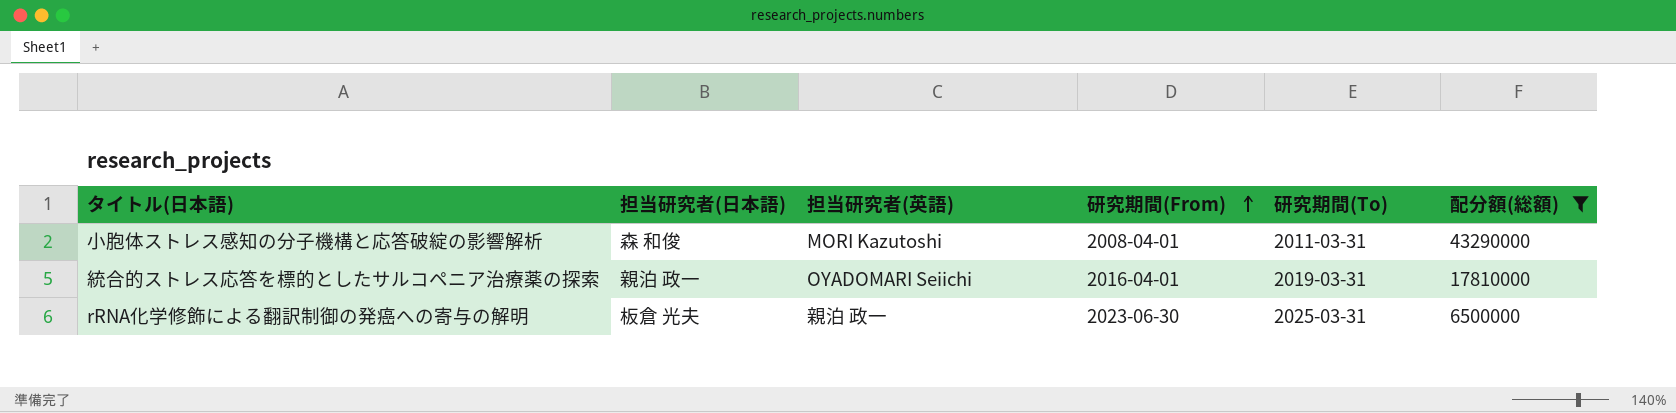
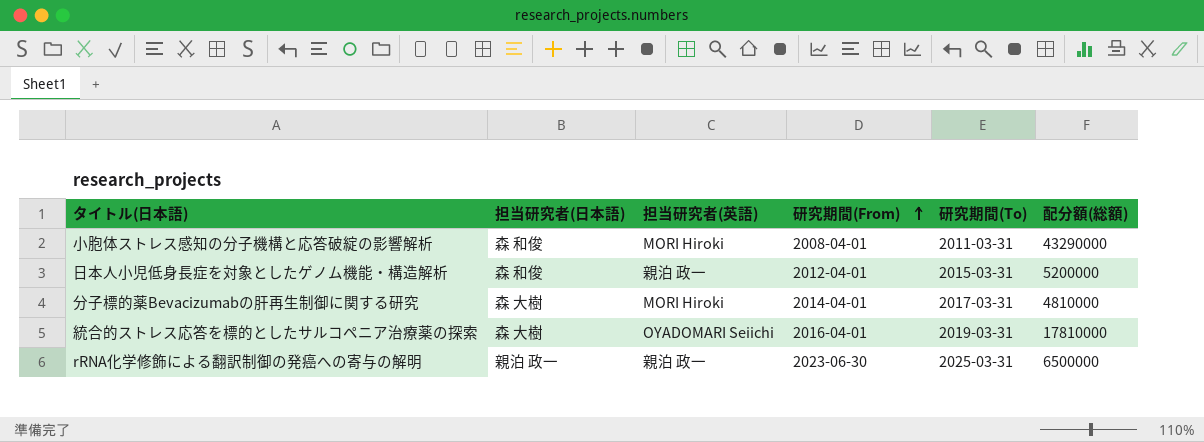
filter: 配分額(総額) >= 6500000 -> none
小胞体ストレス感知の分子機構と応答破綻の影響解析 | 担当研究者(英語): MORI Kazutoshi -> MORI Hiroki
統合的ストレス応答を標的としたサルコペニア治療薬の探索 | 担当研究者(日本語): 親泊 政一 -> 森 大樹
rRNA化学修飾による翻訳制御の発癌への寄与の解明 | 担当研究者(日本語): 板倉 光夫 -> 親泊 政一

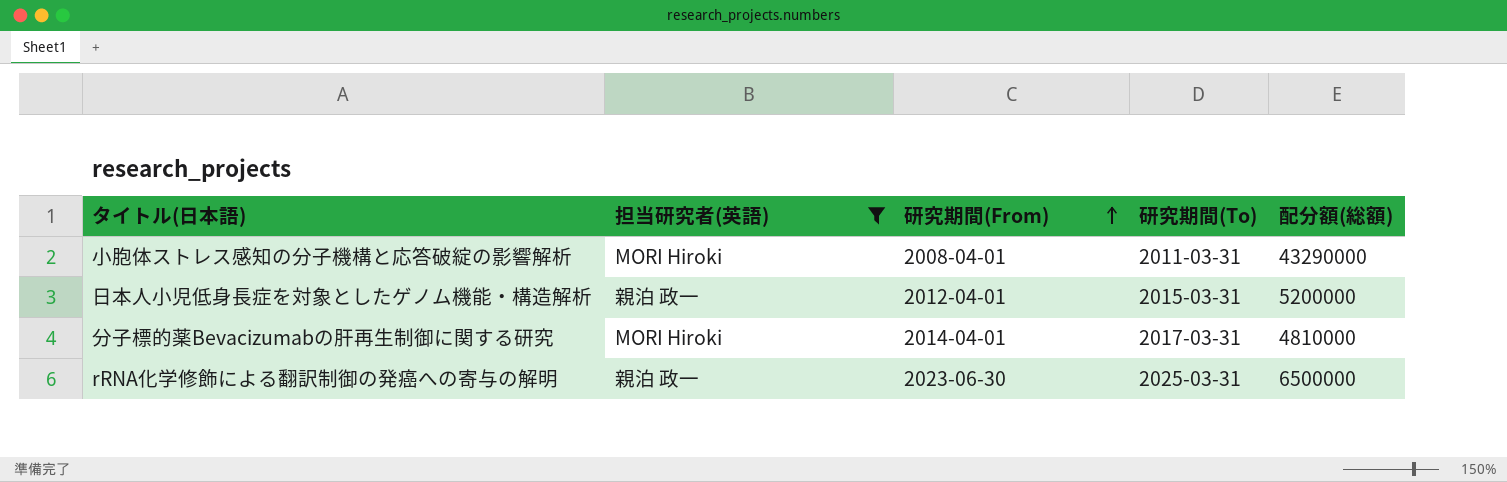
filter: none -> 担当研究者(英語) != OYADOMARI Seiichi
column 担当研究者(日本語) | position: 2 -> none

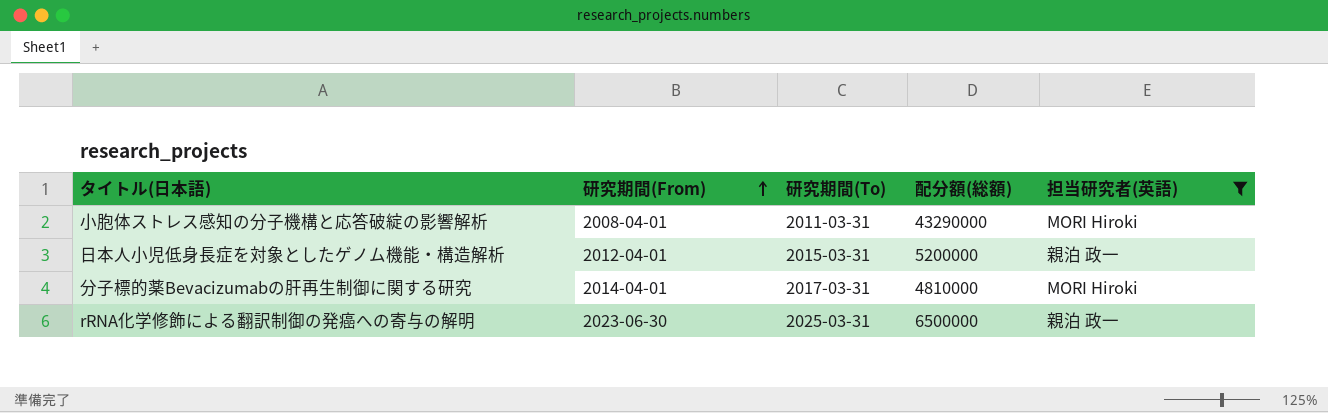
column 担当研究者(英語) | position: 2 -> 5

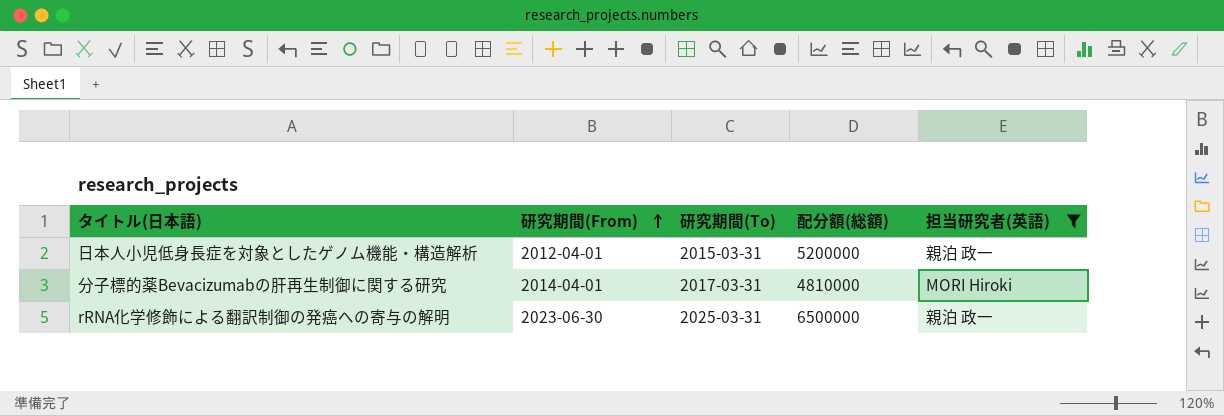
row 小胞体ストレス感知の分子機構と応答破綻の影響解析: 2008-04-01 | 2011-03-31 | 43290000 | MORI Hiroki -> none

